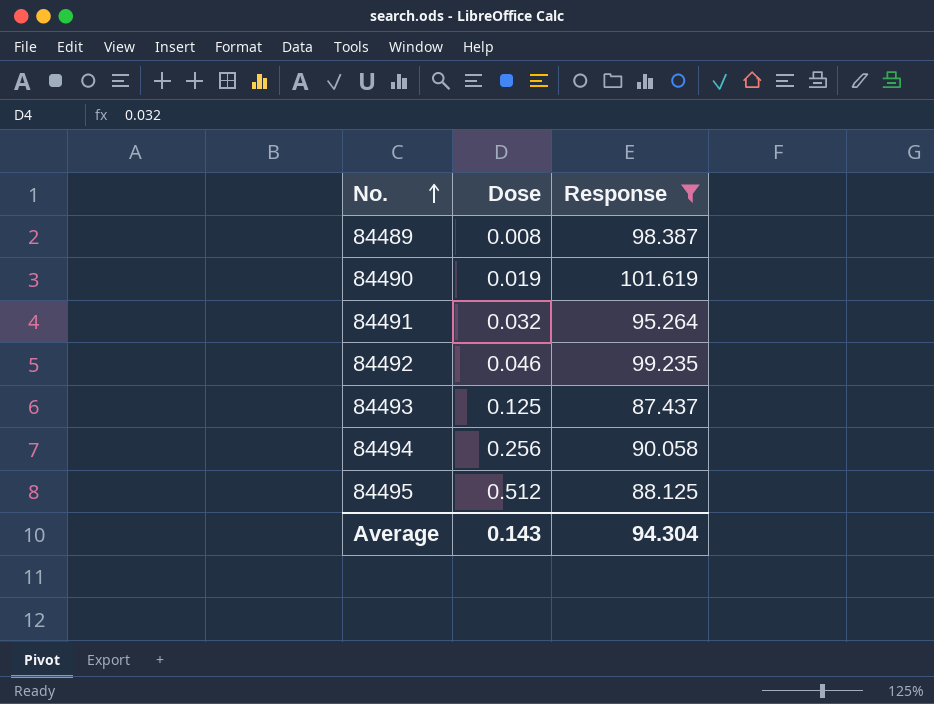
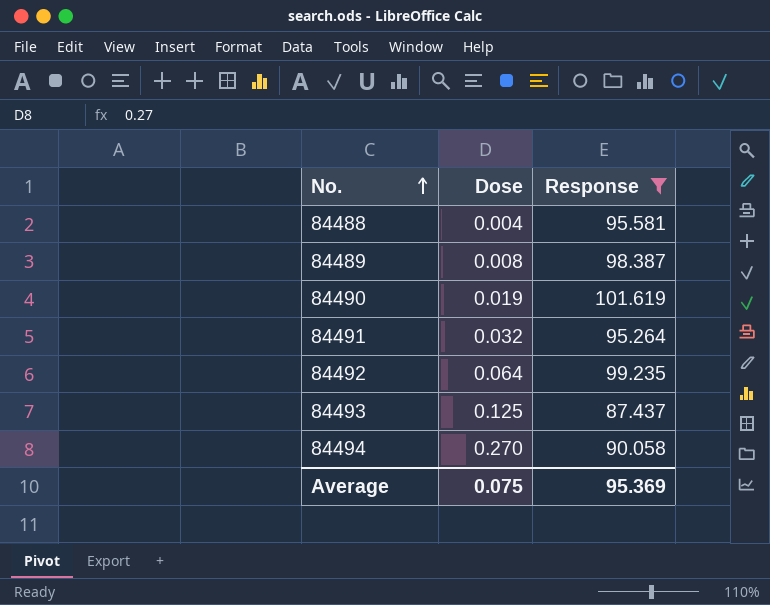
row 84495: 0.512 | 88.125 -> none
row 84488: none -> 0.004 | 95.581
84492 | Dose: 0.046 -> 0.064
84494 | Dose: 0.256 -> 0.270
Average | Dose: 0.143 -> 0.075
Average | Response: 94.304 -> 95.369

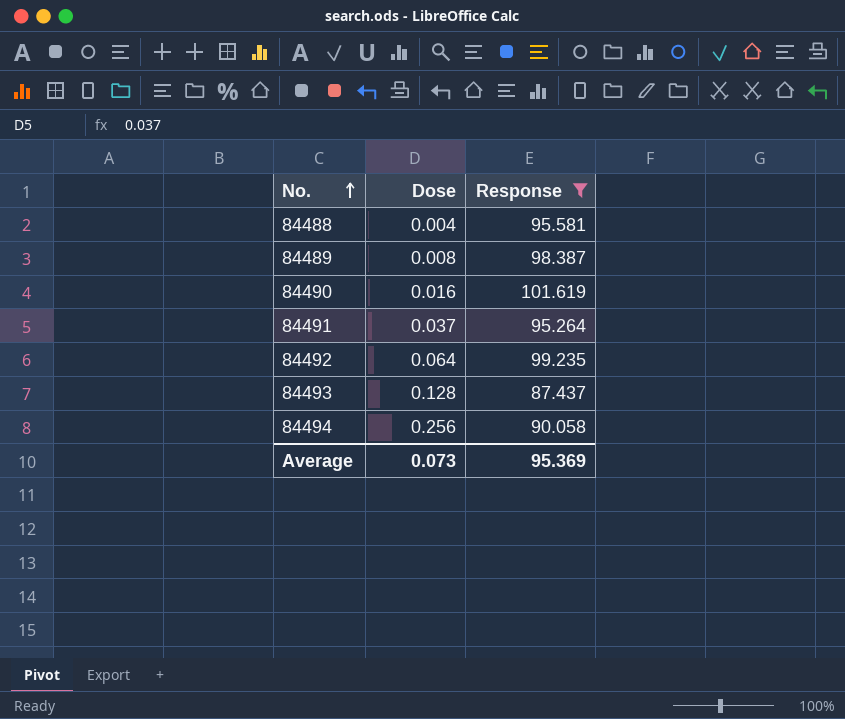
84490 | Dose: 0.019 -> 0.016
84491 | Dose: 0.032 -> 0.037
84493 | Dose: 0.125 -> 0.128
84494 | Dose: 0.270 -> 0.256
Average | Dose: 0.075 -> 0.073

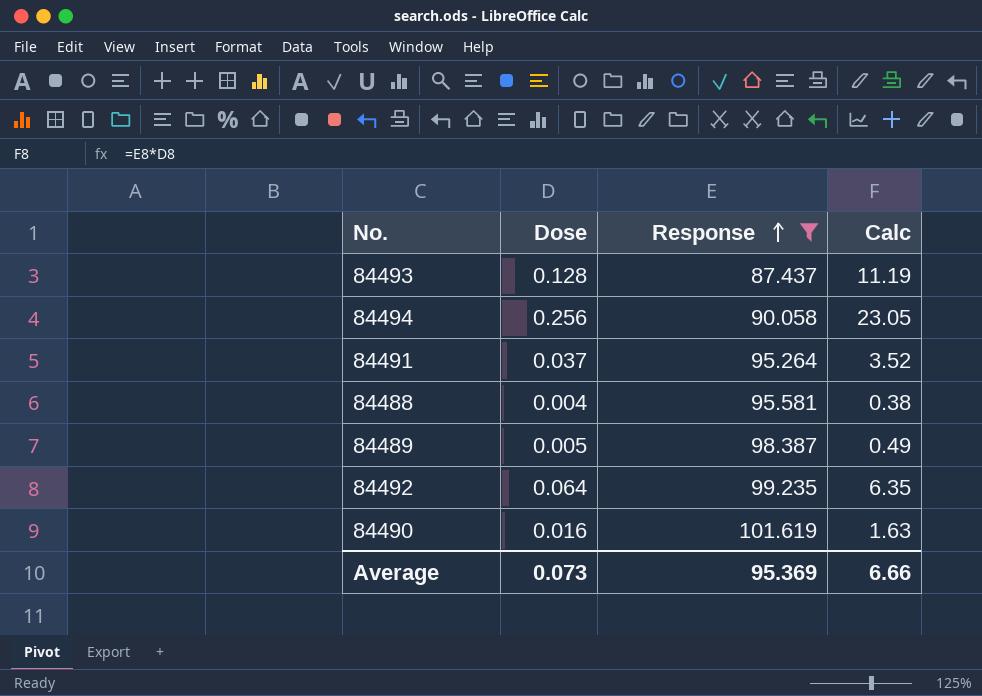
row order: No. ascending -> Response ascending
column Calc | formula: none -> [Dose] * [Response]
84489 | Dose: 0.008 -> 0.005

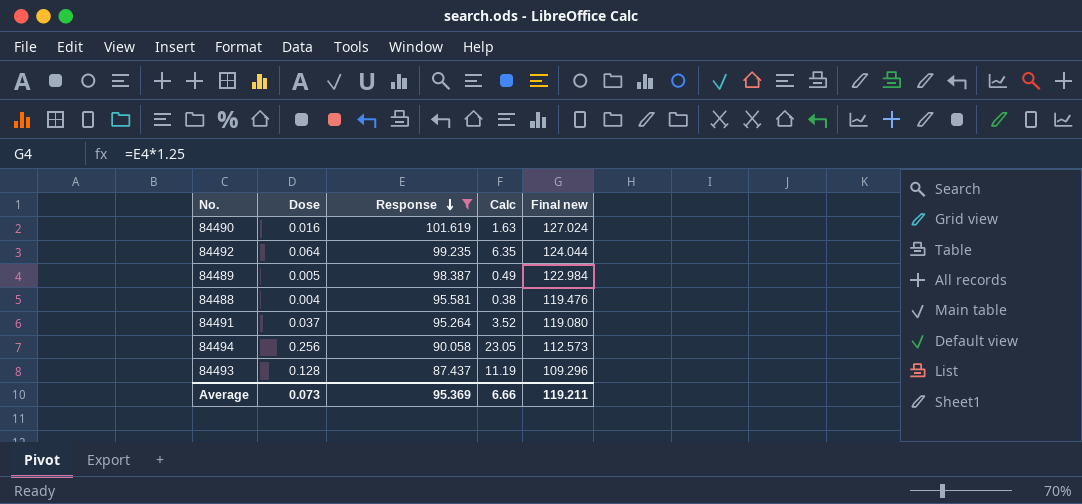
row order: Response ascending -> Response descending
column Final new | formula: none -> [Response] * 1.25

